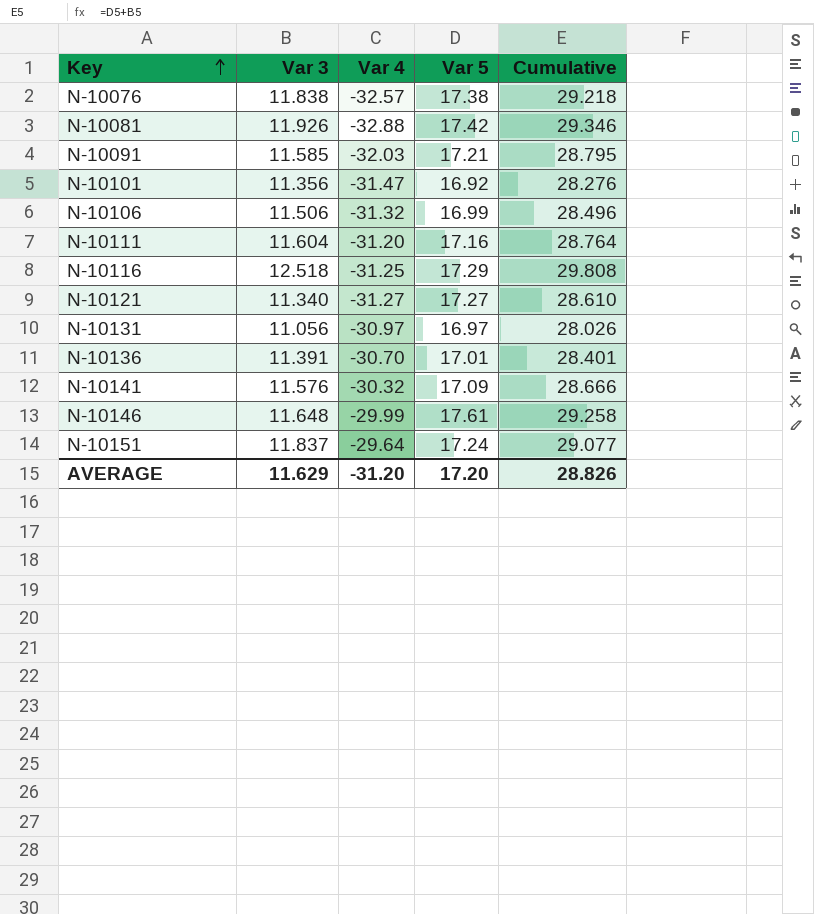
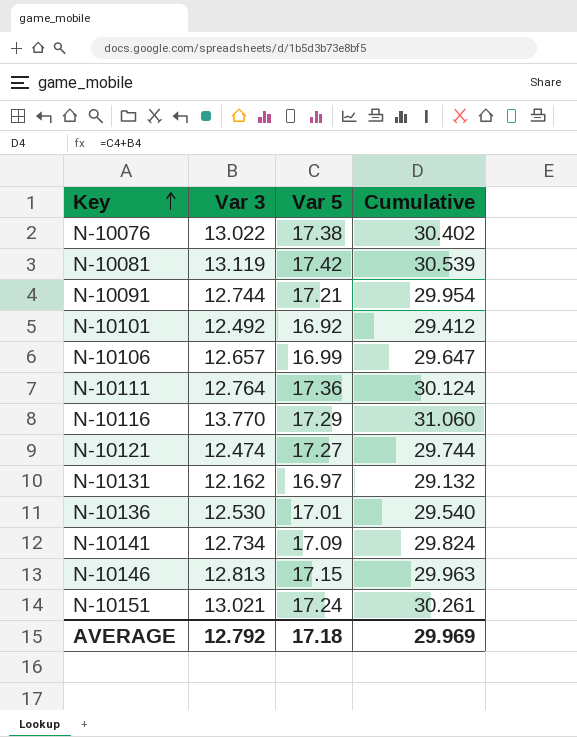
column Var 4 | position: 3 -> none
N-10076 | Var 3: 11.838 -> 13.022
N-10076 | Cumulative: 29.218 -> 30.402
N-10081 | Var 3: 11.926 -> 13.119
N-10081 | Cumulative: 29.346 -> 30.539
N-10091 | Var 3: 11.585 -> 12.744
N-10091 | Cumulative: 28.795 -> 29.954
N-10101 | Var 3: 11.356 -> 12.492
N-10101 | Cumulative: 28.276 -> 29.412
N-10106 | Var 3: 11.506 -> 12.657
N-10106 | Cumulative: 28.496 -> 29.647
N-10111 | Var 3: 11.604 -> 12.764
N-10111 | Var 5: 17.16 -> 17.36
N-10111 | Cumulative: 28.764 -> 30.124
N-10116 | Var 3: 12.518 -> 13.770
N-10116 | Cumulative: 29.808 -> 31.060
N-10121 | Var 3: 11.340 -> 12.474
N-10121 | Cumulative: 28.610 -> 29.744
N-10131 | Var 3: 11.056 -> 12.162
N-10131 | Cumulative: 28.026 -> 29.132
N-10136 | Var 3: 11.391 -> 12.530
N-10136 | Cumulative: 28.401 -> 29.540
N-10141 | Var 3: 11.576 -> 12.734
N-10141 | Cumulative: 28.666 -> 29.824
N-10146 | Var 3: 11.648 -> 12.813
N-10146 | Var 5: 17.61 -> 17.15
N-10146 | Cumulative: 29.258 -> 29.963
N-10151 | Var 3: 11.837 -> 13.021
N-10151 | Cumulative: 29.077 -> 30.261
AVERAGE | Var 3: 11.629 -> 12.792
AVERAGE | Var 5: 17.20 -> 17.18
AVERAGE | Cumulative: 28.826 -> 29.969

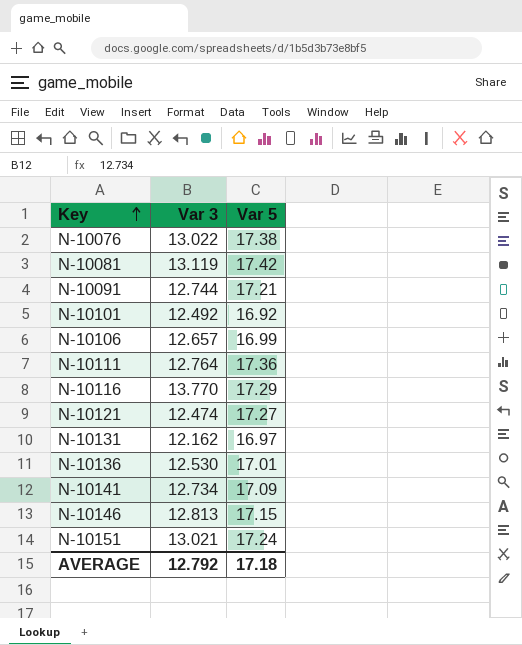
column Cumulative | formula: [Var 3] + [Var 5] -> none

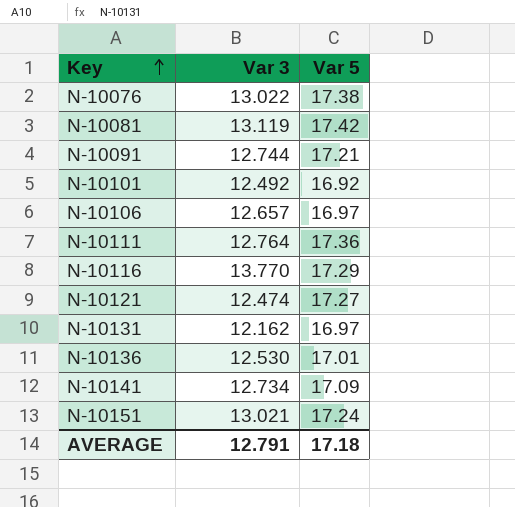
row N-10146: 12.813 | 17.15 -> none
N-10106 | Var 5: 16.99 -> 16.97
AVERAGE | Var 3: 12.792 -> 12.791

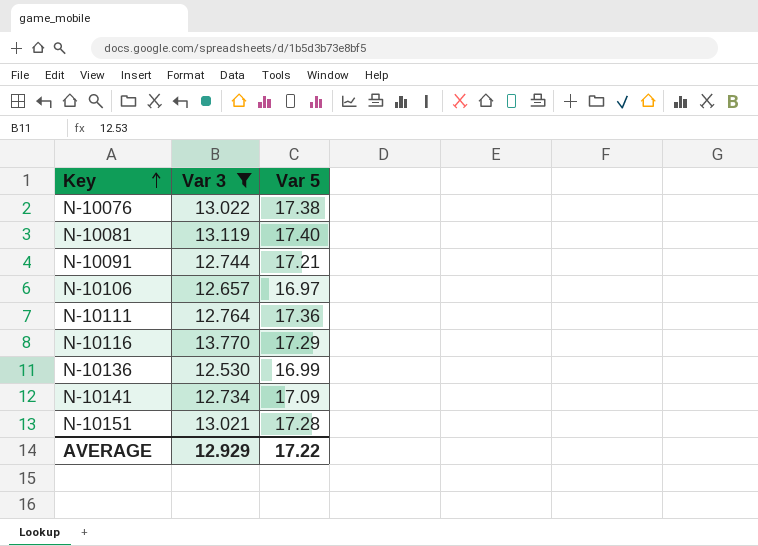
filter: none -> Var 3 >= 12.530
N-10081 | Var 5: 17.42 -> 17.40
N-10136 | Var 5: 17.01 -> 16.99
N-10151 | Var 5: 17.24 -> 17.28
AVERAGE | Var 3: 12.791 -> 12.929
AVERAGE | Var 5: 17.18 -> 17.22

